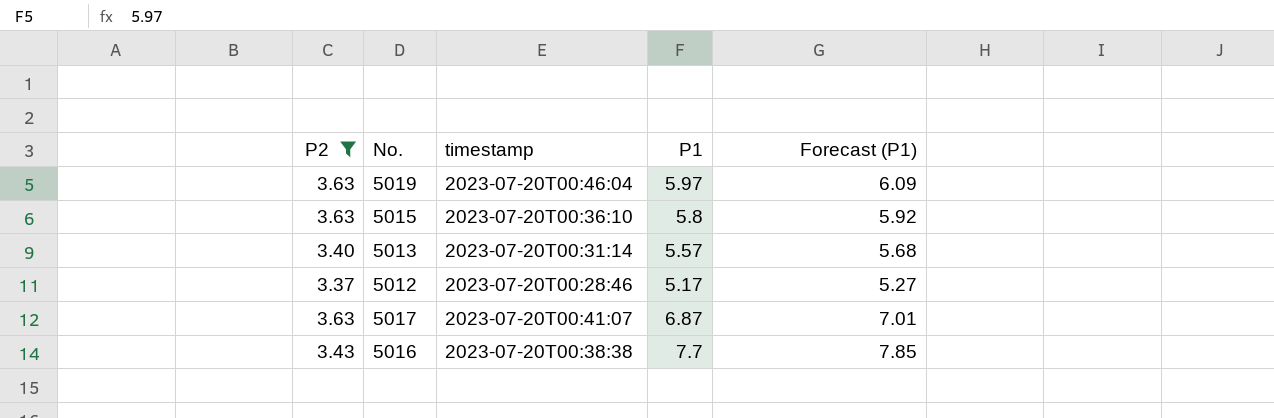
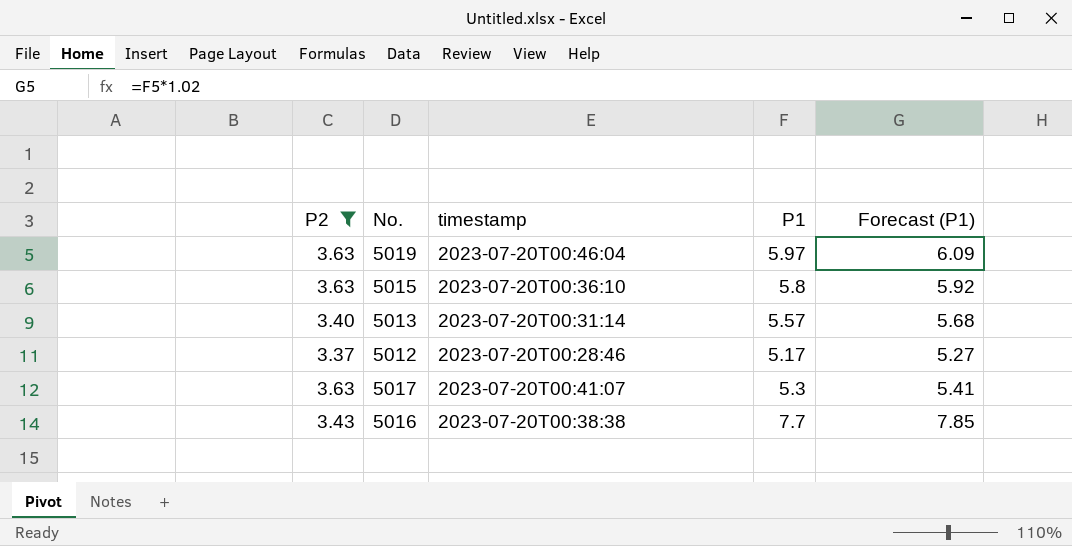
5017 | P1: 6.87 -> 5.3
5017 | Forecast (P1): 7.01 -> 5.41

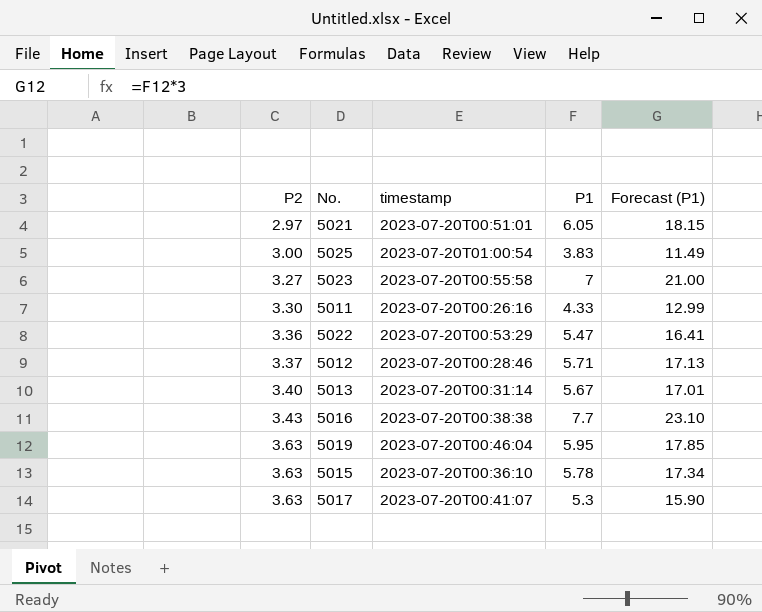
filter: P2 >= 3.37 -> none
row order: none -> P2 ascending
column Forecast (P1) | formula: [P1] * 1.02 -> [P1] * 3
5012 | P1: 5.17 -> 5.71
5013 | P1: 5.57 -> 5.67
5019 | P1: 5.97 -> 5.95
5015 | P1: 5.8 -> 5.78

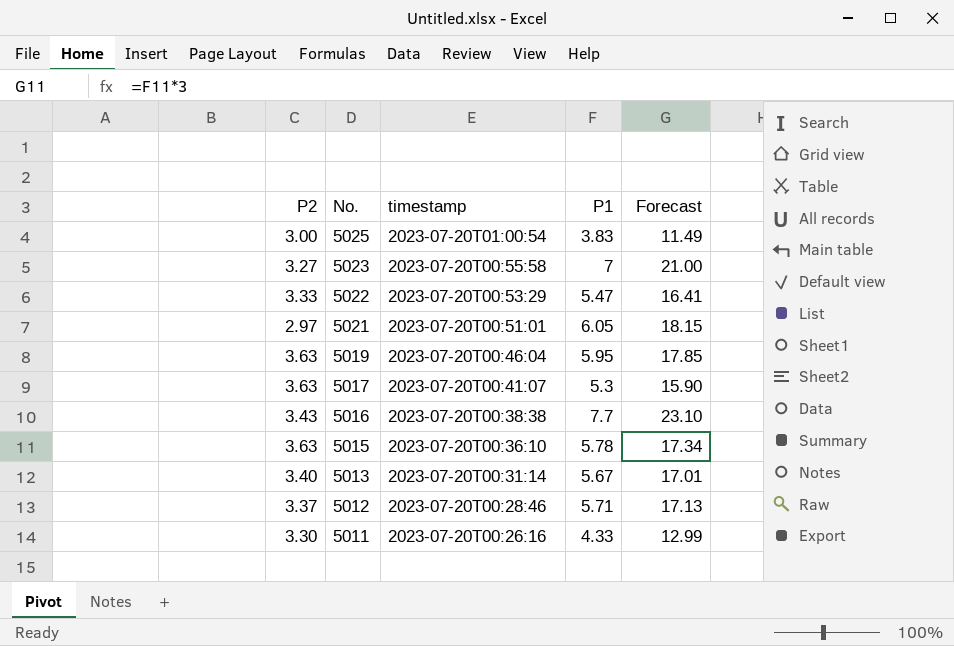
row order: P2 ascending -> No. descending
column name: Forecast (P1) -> Forecast
5022 | P2: 3.36 -> 3.33

